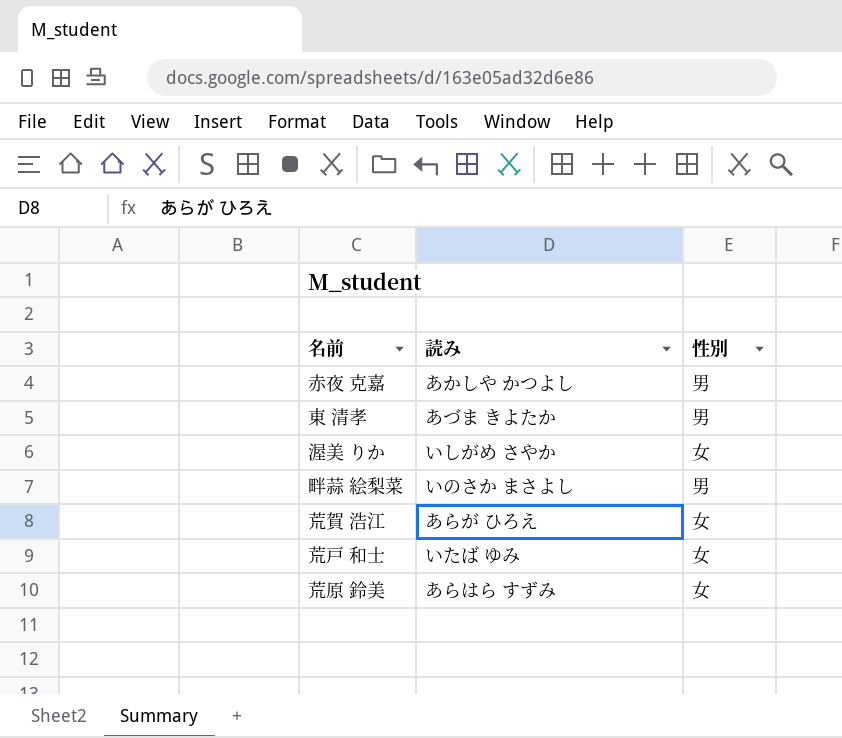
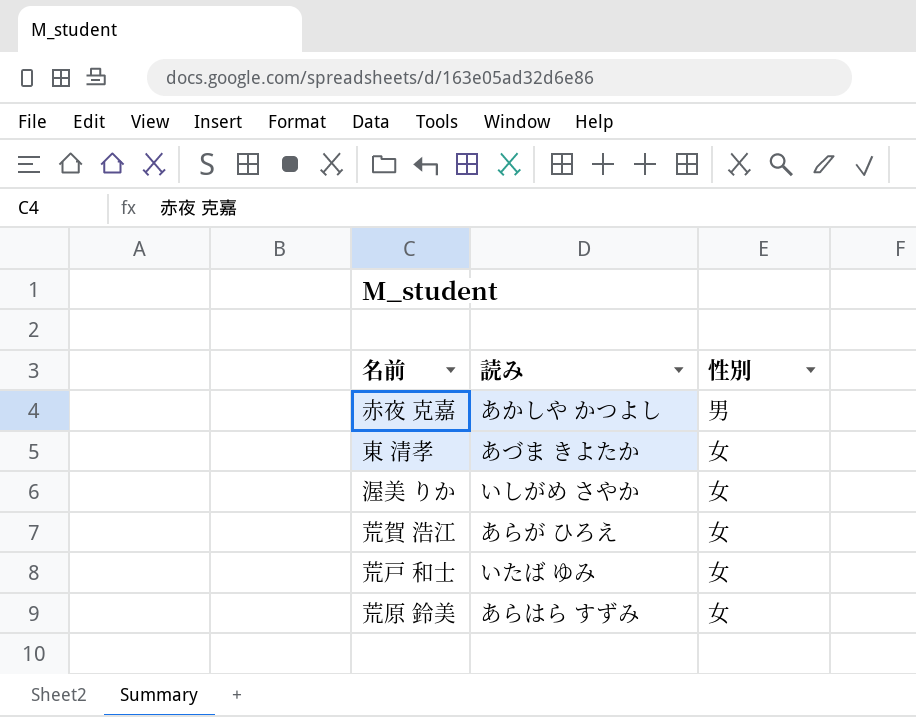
row 畔蒜 絵梨菜: いのさか まさよし | 男 -> none
東 清孝 | 性別: 男 -> 女

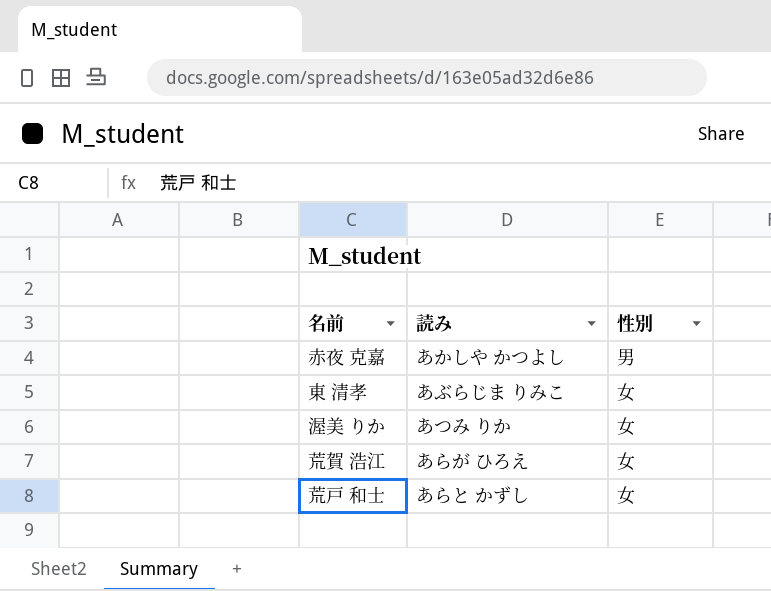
row 荒原 鈴美: あらはら すずみ | 女 -> none
東 清孝 | 読み: あづま きよたか -> あぶらじま りみこ
渥美 りか | 読み: いしがめ さやか -> あつみ りか
荒戸 和士 | 読み: いたば ゆみ -> あらと かずし

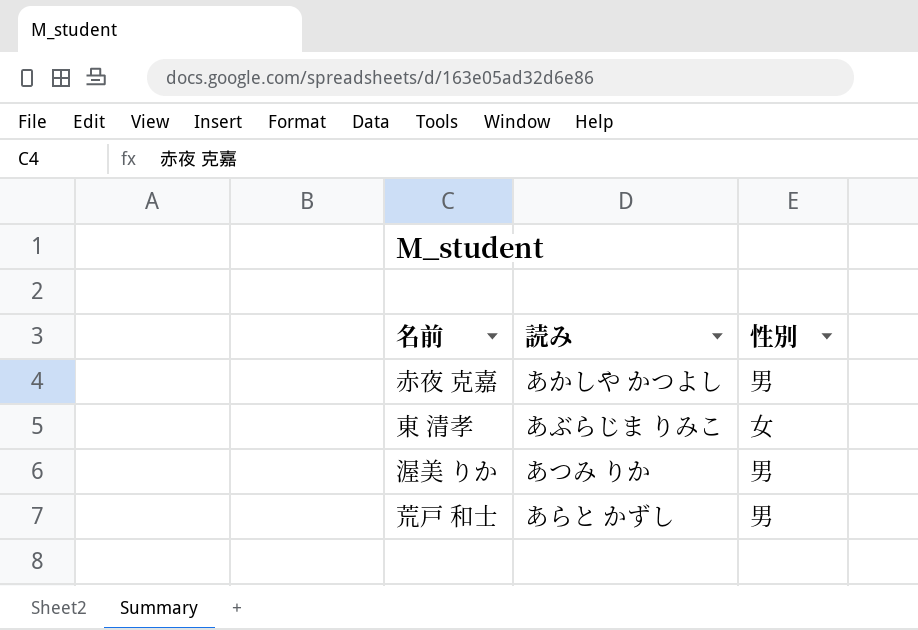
row 荒賀 浩江: あらが ひろえ | 女 -> none
渥美 りか | 性別: 女 -> 男
荒戸 和士 | 性別: 女 -> 男

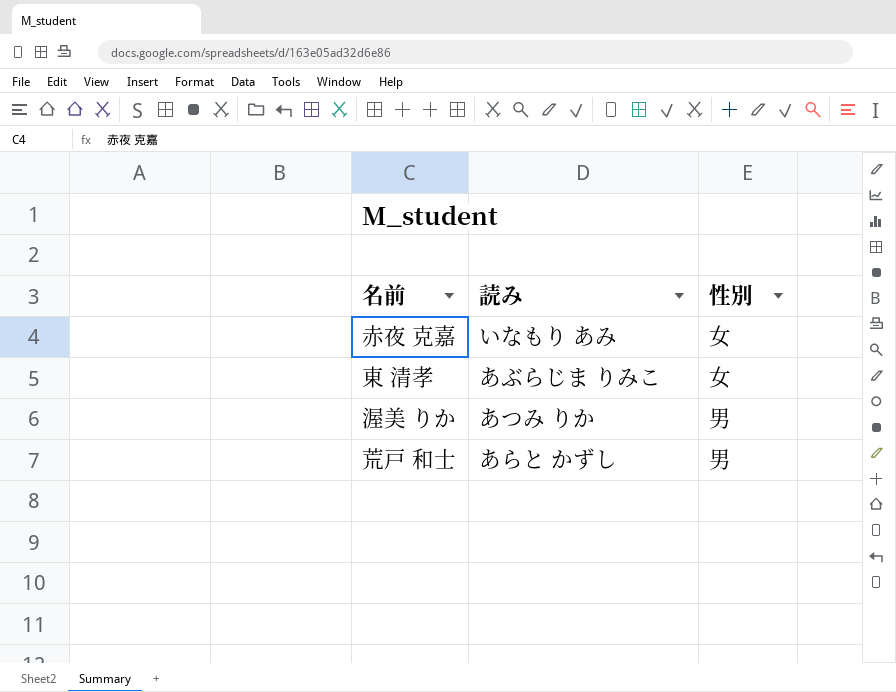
赤夜 克嘉 | 読み: あかしや かつよし -> いなもり あみ
赤夜 克嘉 | 性別: 男 -> 女

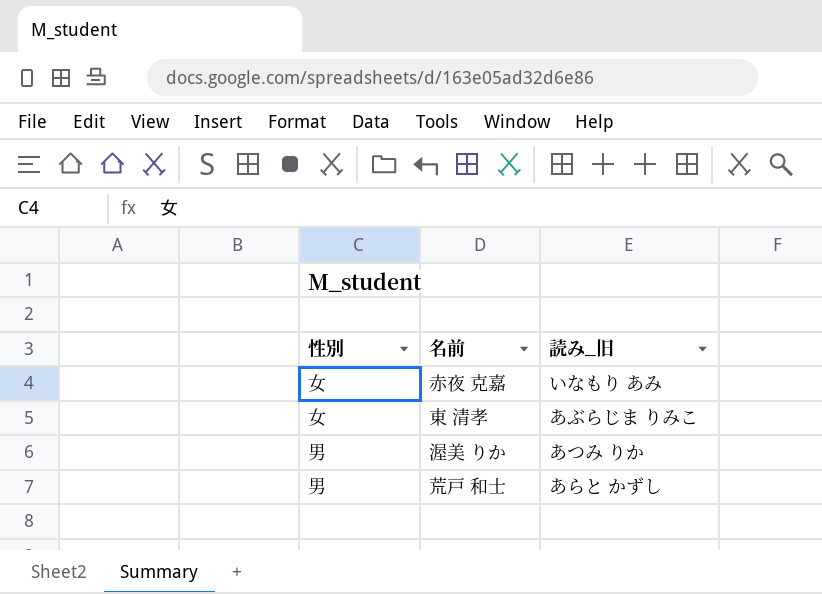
column 性別 | position: 3 -> 1
column name: 読み -> 読み_旧

